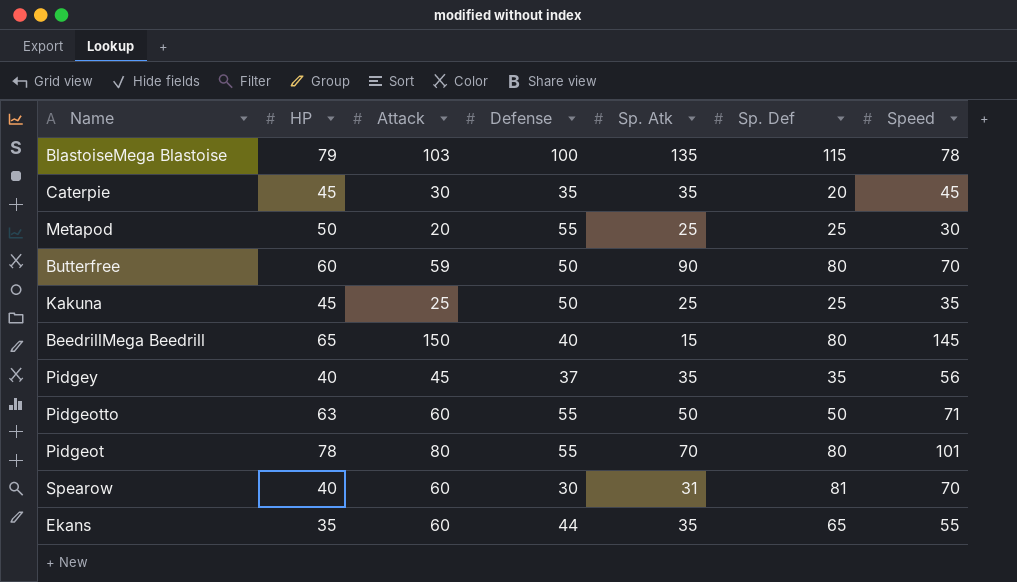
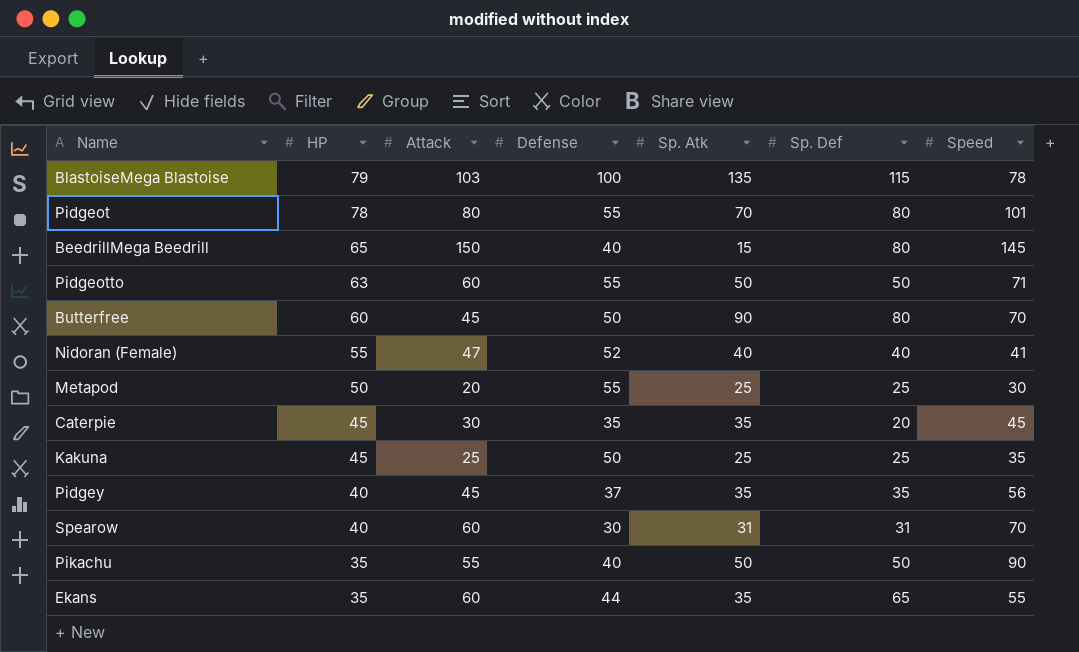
row order: none -> HP descending
Butterfree | Attack: 59 -> 45
row Nidoran (Female): none -> 55 | 47 | 52 | 40 | 40 | 41
Spearow | Sp. Def: 81 -> 31
row Pikachu: none -> 35 | 55 | 40 | 50 | 50 | 90

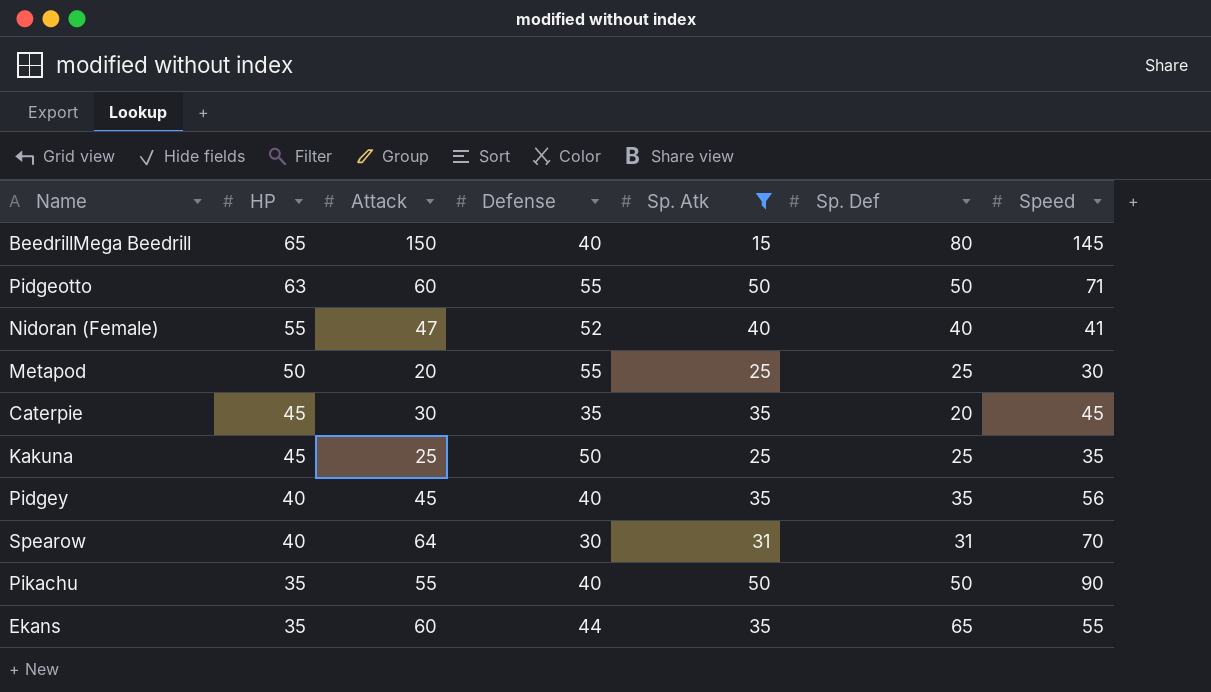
filter: none -> Sp. Atk <= 50
Pidgey | Defense: 37 -> 40
Spearow | Attack: 60 -> 64

